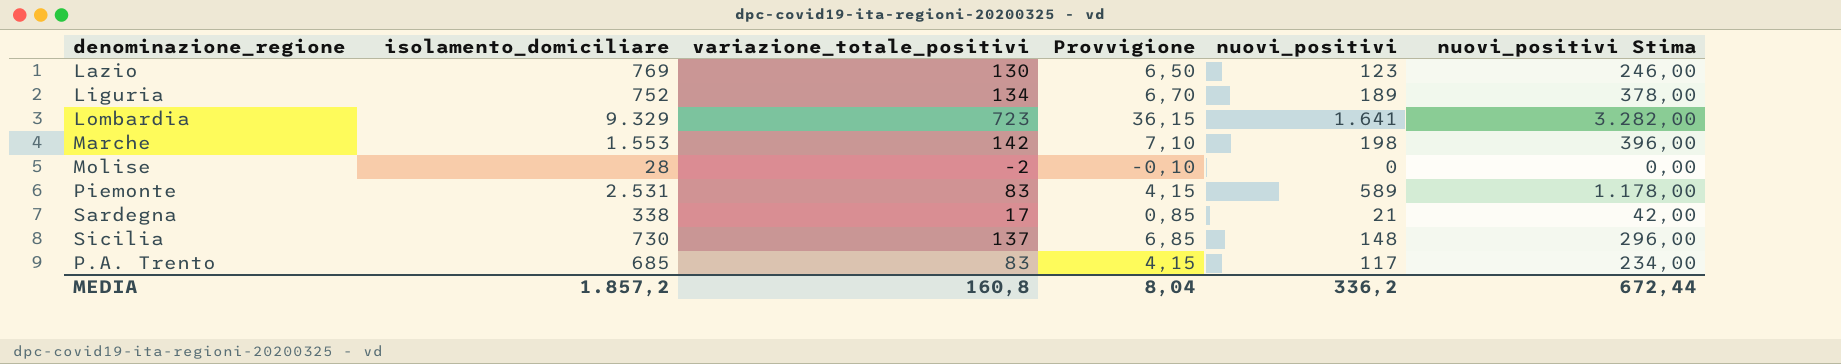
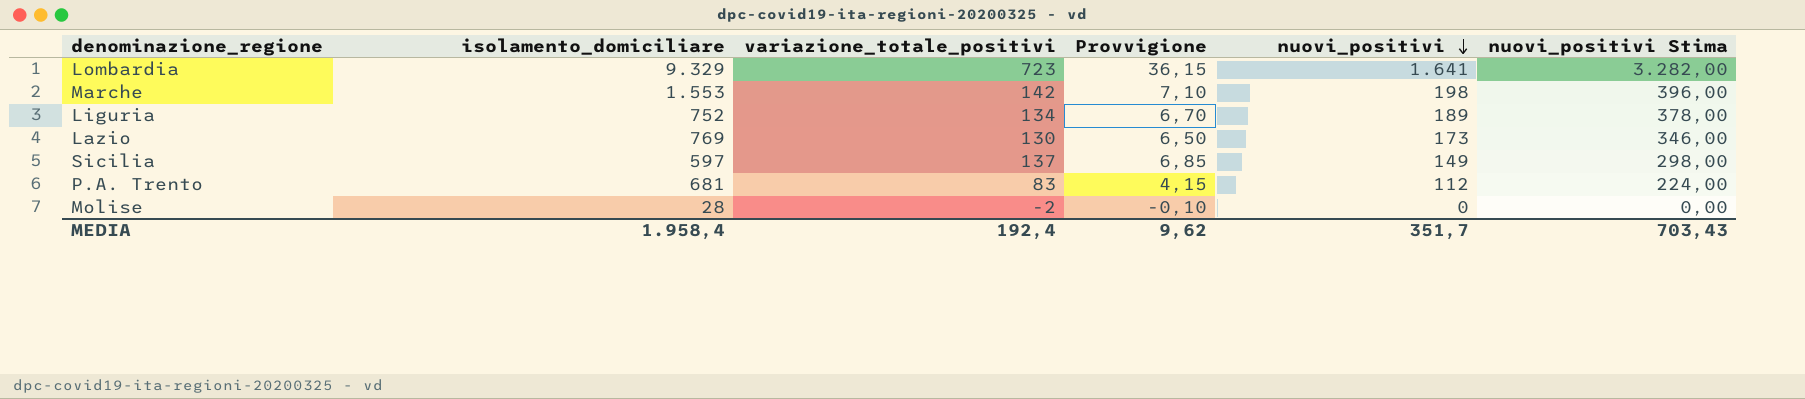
row order: none -> nuovi_positivi descending
row Piemonte: 2.531 | 83 | 4,15 | 589 | 1.178,00 -> none
row Sardegna: 338 | 17 | 0,85 | 21 | 42,00 -> none
Lazio | nuovi_positivi: 123 -> 173
Lazio | nuovi_positivi Stima: 246,00 -> 346,00
Sicilia | isolamento_domiciliare: 730 -> 597
Sicilia | nuovi_positivi: 148 -> 149
Sicilia | nuovi_positivi Stima: 296,00 -> 298,00
P.A. Trento | isolamento_domiciliare: 685 -> 681
P.A. Trento | nuovi_positivi: 117 -> 112
P.A. Trento | nuovi_positivi Stima: 234,00 -> 224,00
MEDIA | isolamento_domiciliare: 1.857,2 -> 1.958,4
MEDIA | variazione_totale_positivi: 160,8 -> 192,4
MEDIA | Provvigione: 8,04 -> 9,62
MEDIA | nuovi_positivi: 336,2 -> 351,7
MEDIA | nuovi_positivi Stima: 672,44 -> 703,43

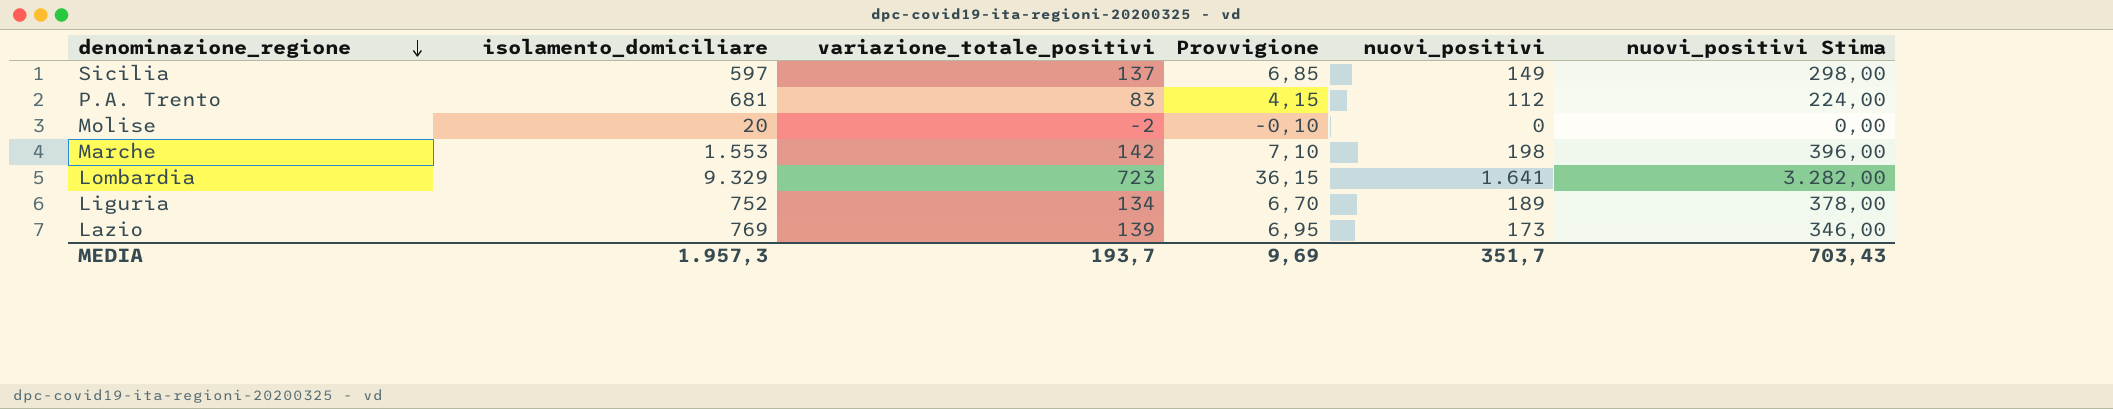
row order: nuovi_positivi descending -> denominazione_regione descending
Molise | isolamento_domiciliare: 28 -> 20
Lazio | variazione_totale_positivi: 130 -> 139
Lazio | Provvigione: 6,50 -> 6,95
MEDIA | isolamento_domiciliare: 1.958,4 -> 1.957,3
MEDIA | variazione_totale_positivi: 192,4 -> 193,7
MEDIA | Provvigione: 9,62 -> 9,69

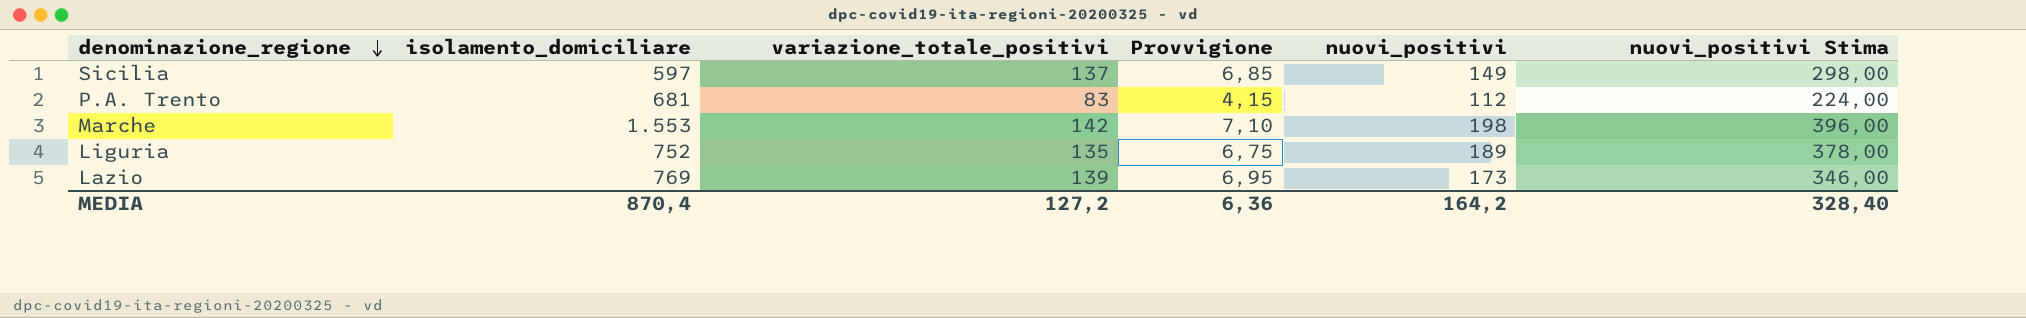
row Molise: 20 | -2 | -0,10 | 0 | 0,00 -> none
row Lombardia: 9.329 | 723 | 36,15 | 1.641 | 3.282,00 -> none
Liguria | variazione_totale_positivi: 134 -> 135
Liguria | Provvigione: 6,70 -> 6,75
MEDIA | isolamento_domiciliare: 1.957,3 -> 870,4
MEDIA | variazione_totale_positivi: 193,7 -> 127,2
MEDIA | Provvigione: 9,69 -> 6,36
MEDIA | nuovi_positivi: 351,7 -> 164,2
MEDIA | nuovi_positivi Stima: 703,43 -> 328,40

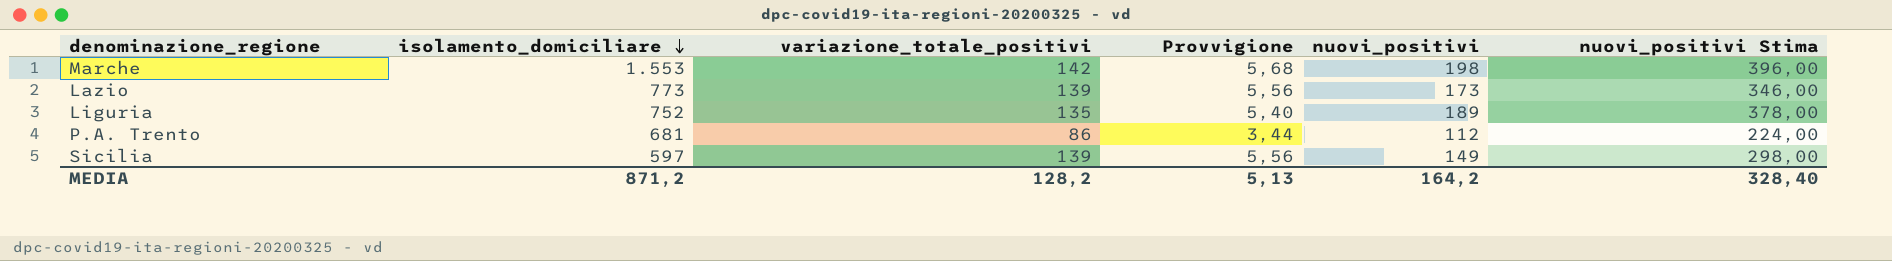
row order: denominazione_regione descending -> isolamento_domiciliare descending
column Provvigione | formula: [variazione_totale_positivi] * 0,05 -> [variazione_totale_positivi] * 0,04
Lazio | isolamento_domiciliare: 769 -> 773
P.A. Trento | variazione_totale_positivi: 83 -> 86
Sicilia | variazione_totale_positivi: 137 -> 139
MEDIA | isolamento_domiciliare: 870,4 -> 871,2
MEDIA | variazione_totale_positivi: 127,2 -> 128,2
MEDIA | Provvigione: 6,36 -> 5,13

